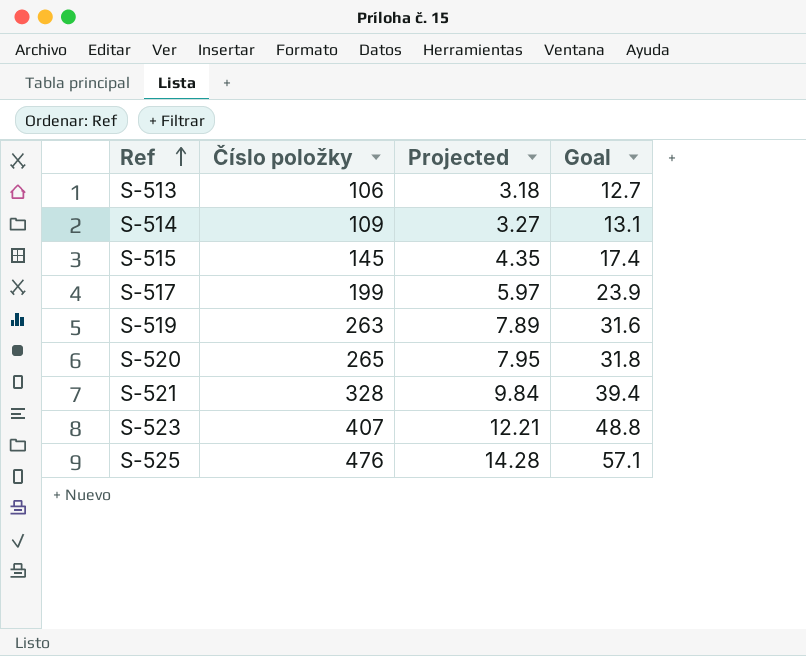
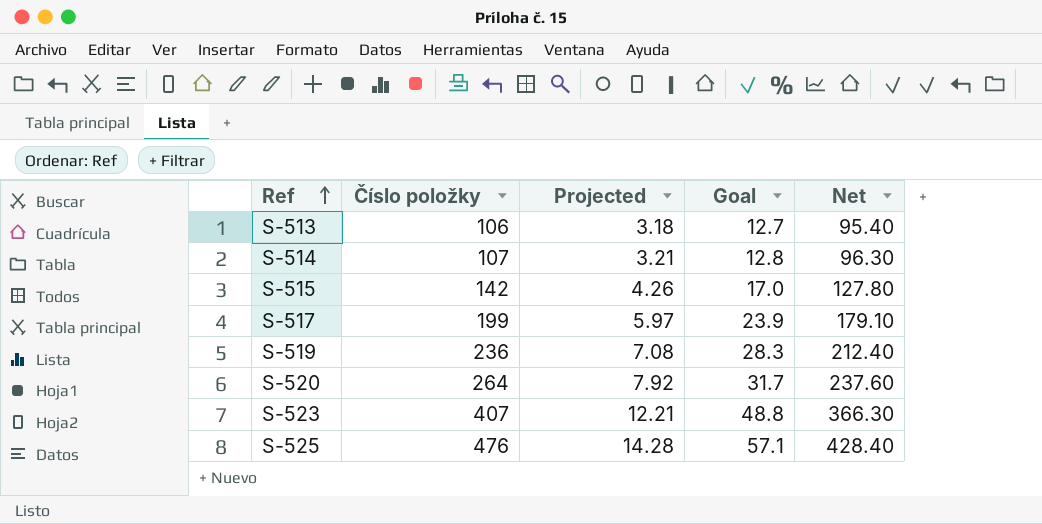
column Net | formula: none -> [Číslo položky] * 0.9
row S-521: 328 | 9.84 | 39.4 -> none
S-514 | Číslo položky: 109 -> 107
S-514 | Projected: 3.27 -> 3.21
S-514 | Goal: 13.1 -> 12.8
S-515 | Číslo položky: 145 -> 142
S-515 | Projected: 4.35 -> 4.26
S-515 | Goal: 17.4 -> 17.0
S-519 | Číslo položky: 263 -> 236
S-519 | Projected: 7.89 -> 7.08
S-519 | Goal: 31.6 -> 28.3
S-520 | Číslo položky: 265 -> 264
S-520 | Projected: 7.95 -> 7.92
S-520 | Goal: 31.8 -> 31.7

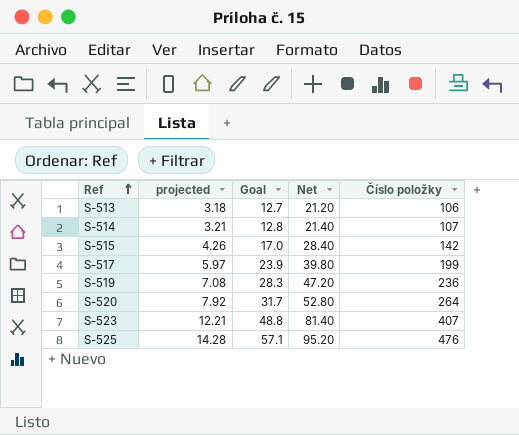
column name: Projected -> projected
column Net | formula: [Číslo položky] * 0.9 -> [Číslo položky] * 0.2
column Číslo položky | position: 2 -> 5

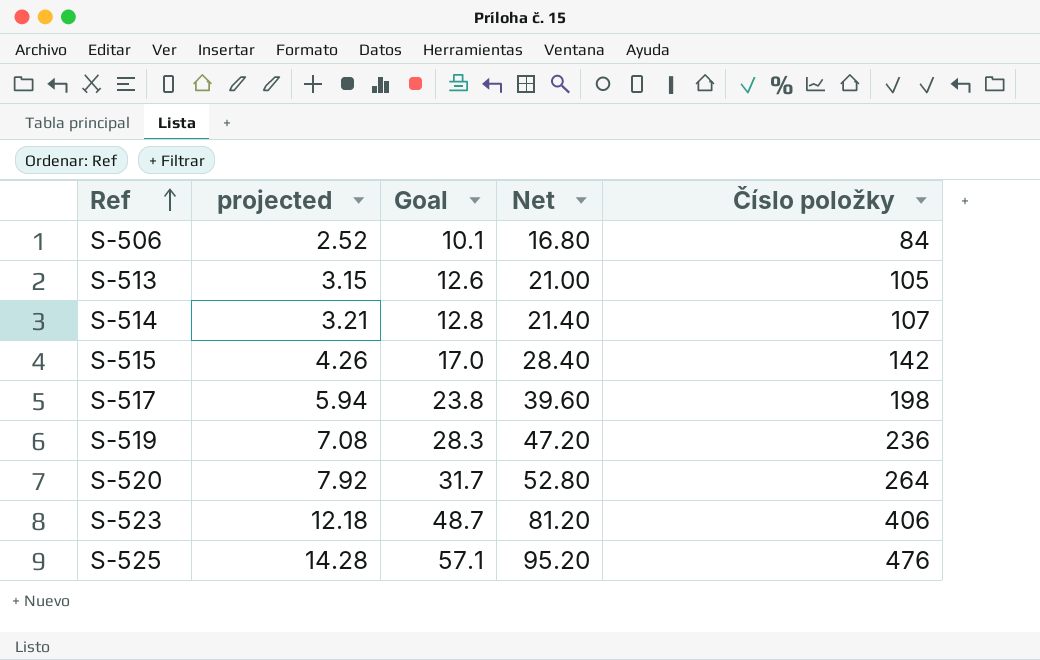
row S-506: none -> 2.52 | 10.1 | 16.80 | 84
S-513 | projected: 3.18 -> 3.15
S-513 | Goal: 12.7 -> 12.6
S-513 | Net: 21.20 -> 21.00
S-513 | Číslo položky: 106 -> 105
S-517 | projected: 5.97 -> 5.94
S-517 | Goal: 23.9 -> 23.8
S-517 | Net: 39.80 -> 39.60
S-517 | Číslo položky: 199 -> 198
S-523 | projected: 12.21 -> 12.18
S-523 | Goal: 48.8 -> 48.7
S-523 | Net: 81.40 -> 81.20
S-523 | Číslo položky: 407 -> 406

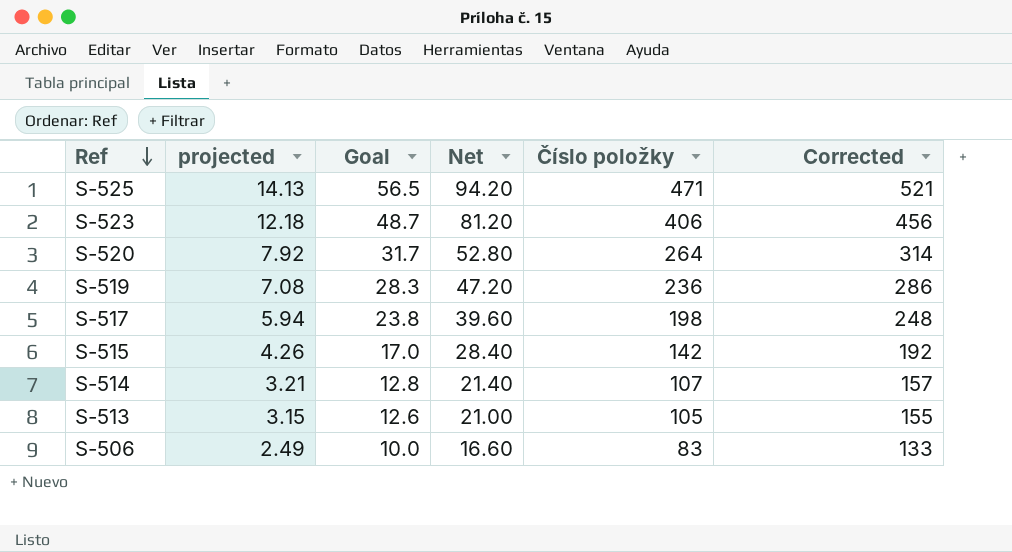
row order: Ref ascending -> Ref descending
column Corrected | formula: none -> [Číslo položky] + 50
S-525 | projected: 14.28 -> 14.13
S-525 | Goal: 57.1 -> 56.5
S-525 | Net: 95.20 -> 94.20
S-525 | Číslo položky: 476 -> 471
S-506 | projected: 2.52 -> 2.49
S-506 | Goal: 10.1 -> 10.0
S-506 | Net: 16.80 -> 16.60
S-506 | Číslo položky: 84 -> 83

